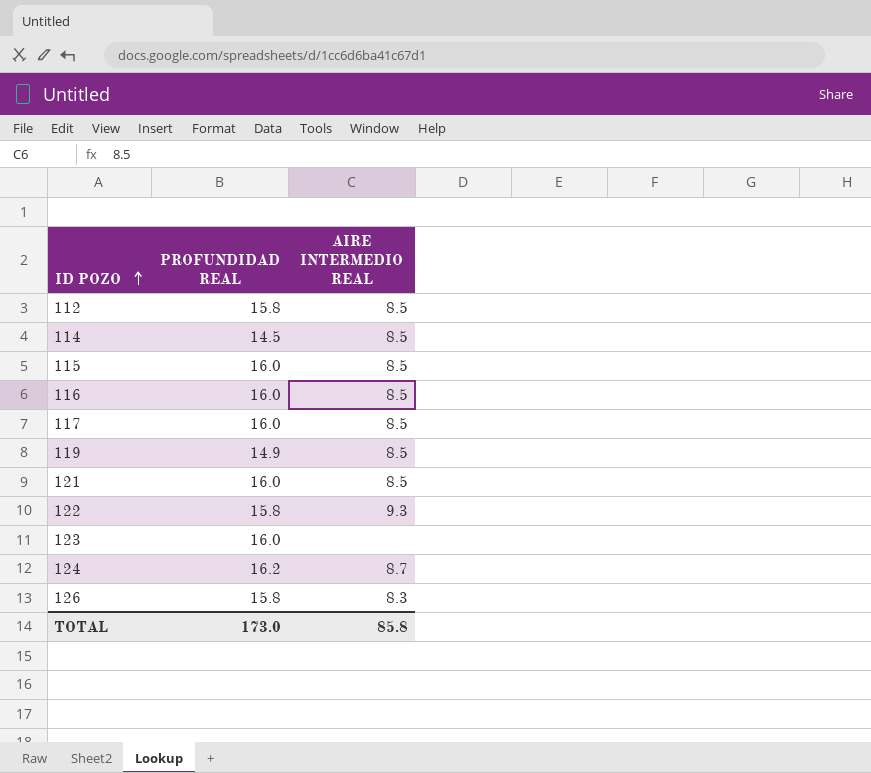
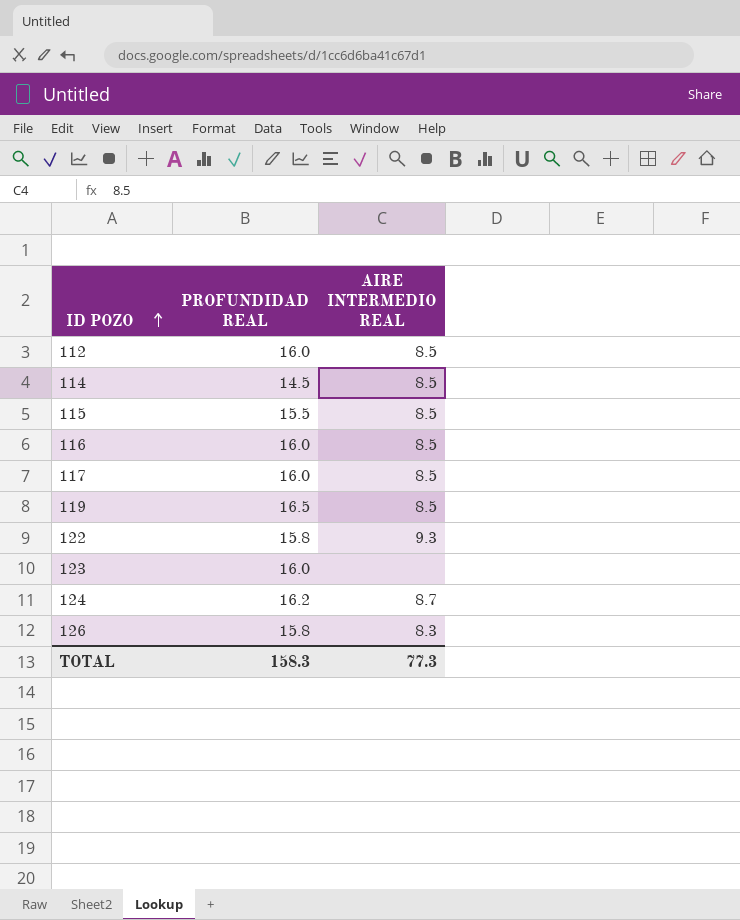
row 121: 16.0 | 8.5 -> none
112 | PROFUNDIDAD REAL: 15.8 -> 16.0
115 | PROFUNDIDAD REAL: 16.0 -> 15.5
119 | PROFUNDIDAD REAL: 14.9 -> 16.5
TOTAL | PROFUNDIDAD REAL: 173.0 -> 158.3
TOTAL | AIRE INTERMEDIO REAL: 85.8 -> 77.3

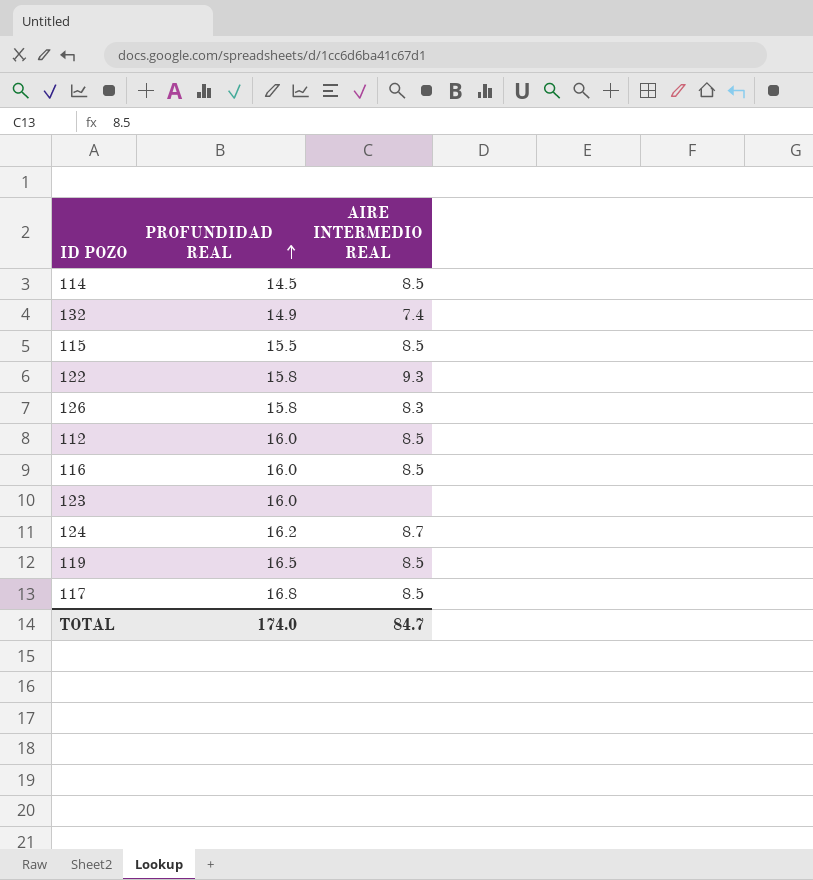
row order: ID POZO ascending -> PROFUNDIDAD REAL ascending
row 132: none -> 14.9 | 7.4
117 | PROFUNDIDAD REAL: 16.0 -> 16.8
TOTAL | PROFUNDIDAD REAL: 158.3 -> 174.0
TOTAL | AIRE INTERMEDIO REAL: 77.3 -> 84.7

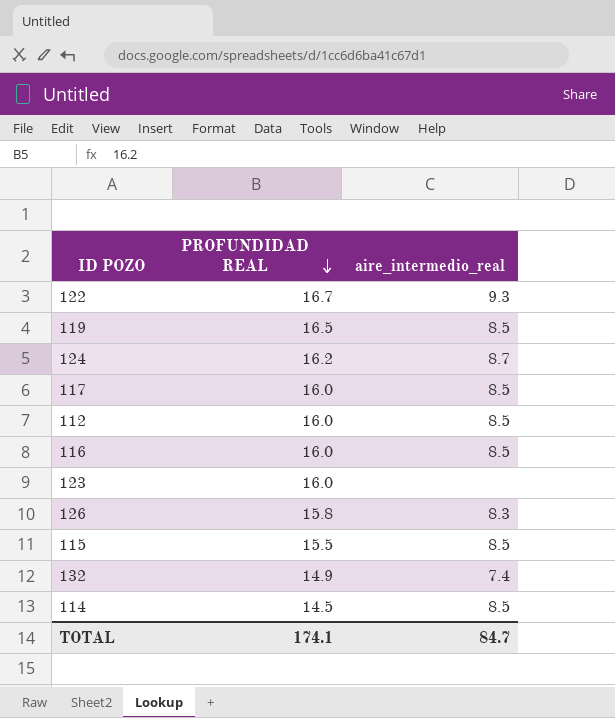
row order: PROFUNDIDAD REAL ascending -> PROFUNDIDAD REAL descending
column name: AIRE INTERMEDIO REAL -> aire_intermedio_real
122 | PROFUNDIDAD REAL: 15.8 -> 16.7
117 | PROFUNDIDAD REAL: 16.8 -> 16.0
TOTAL | PROFUNDIDAD REAL: 174.0 -> 174.1

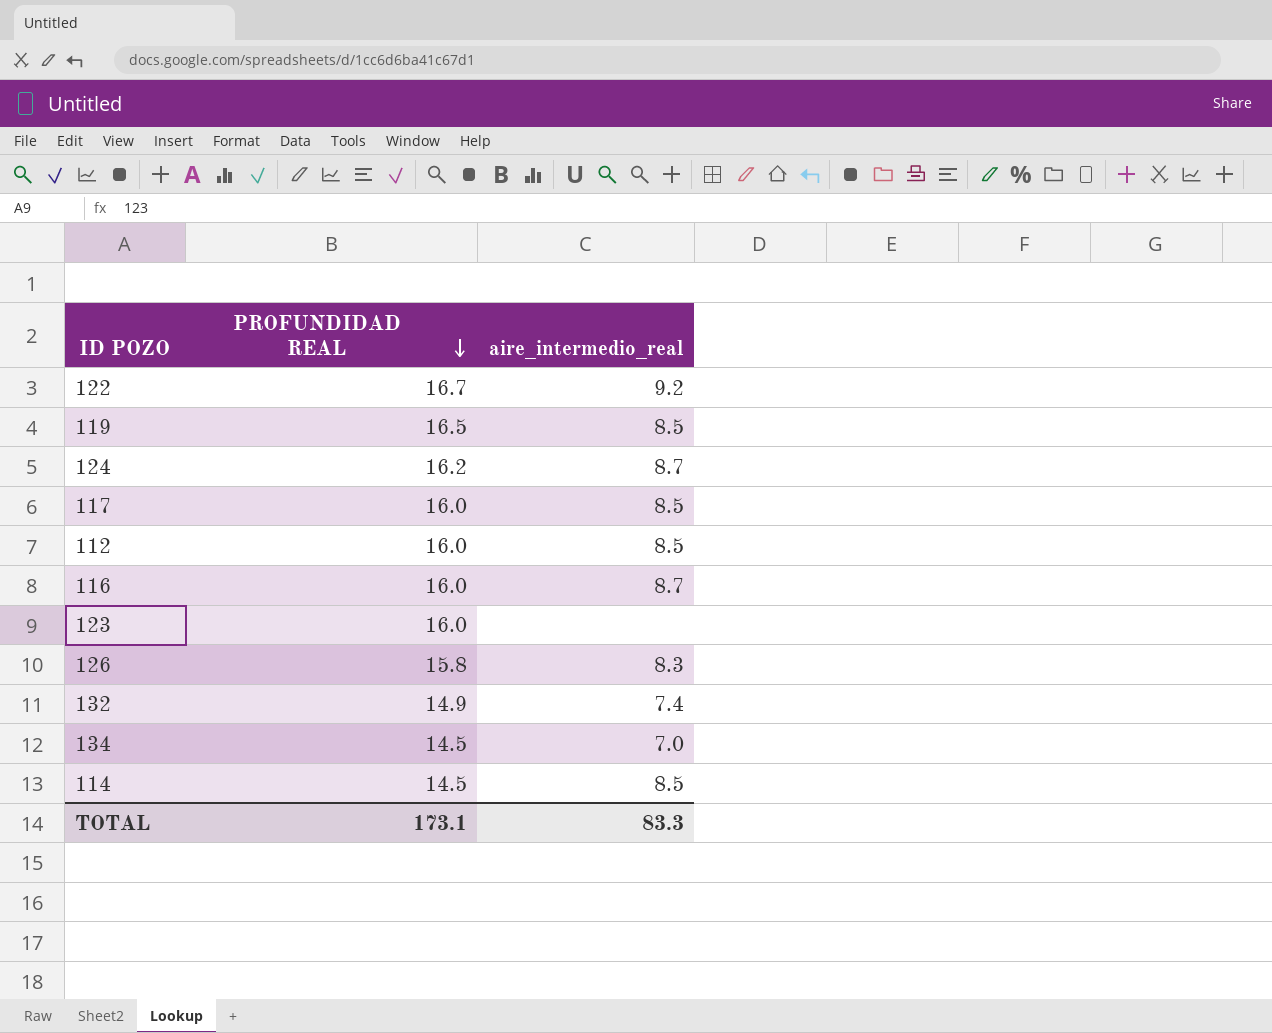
row 115: 15.5 | 8.5 -> none
122 | aire_intermedio_real: 9.3 -> 9.2
116 | aire_intermedio_real: 8.5 -> 8.7
row 134: none -> 14.5 | 7.0
TOTAL | PROFUNDIDAD REAL: 174.1 -> 173.1
TOTAL | aire_intermedio_real: 84.7 -> 83.3

